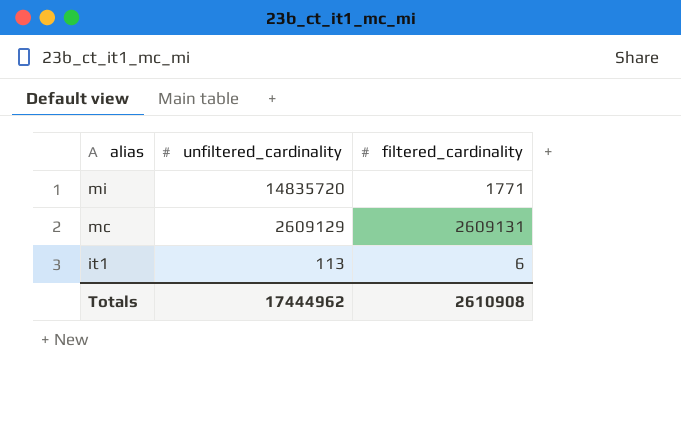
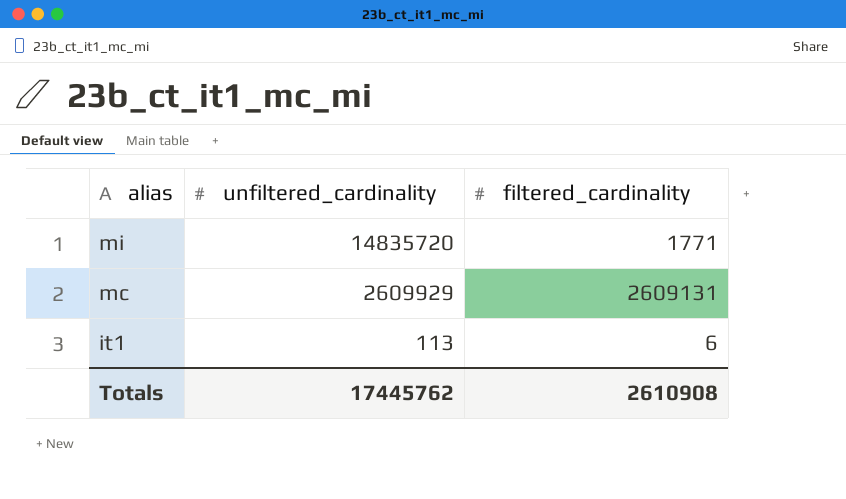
mc | unfiltered_cardinality: 2609129 -> 2609929
Totals | unfiltered_cardinality: 17444962 -> 17445762

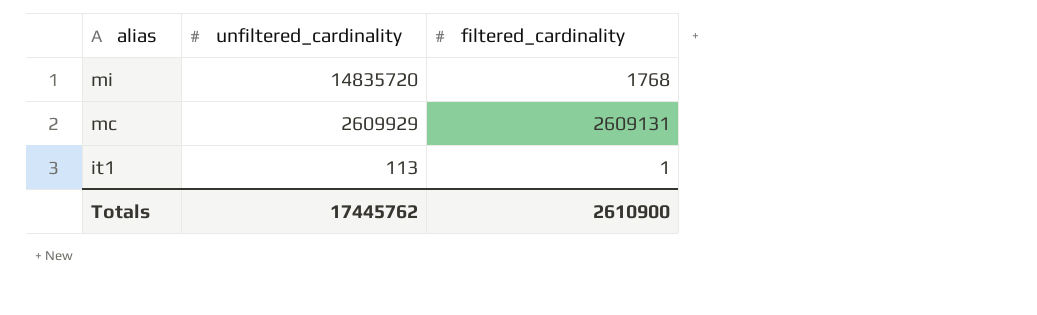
mi | filtered_cardinality: 1771 -> 1768
it1 | filtered_cardinality: 6 -> 1
Totals | filtered_cardinality: 2610908 -> 2610900

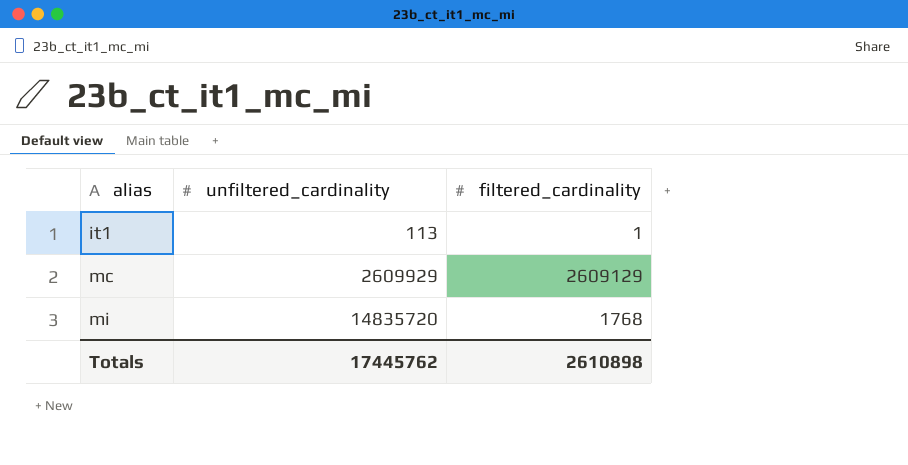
row order: alias descending -> alias ascending
mc | filtered_cardinality: 2609131 -> 2609129
Totals | filtered_cardinality: 2610900 -> 2610898

